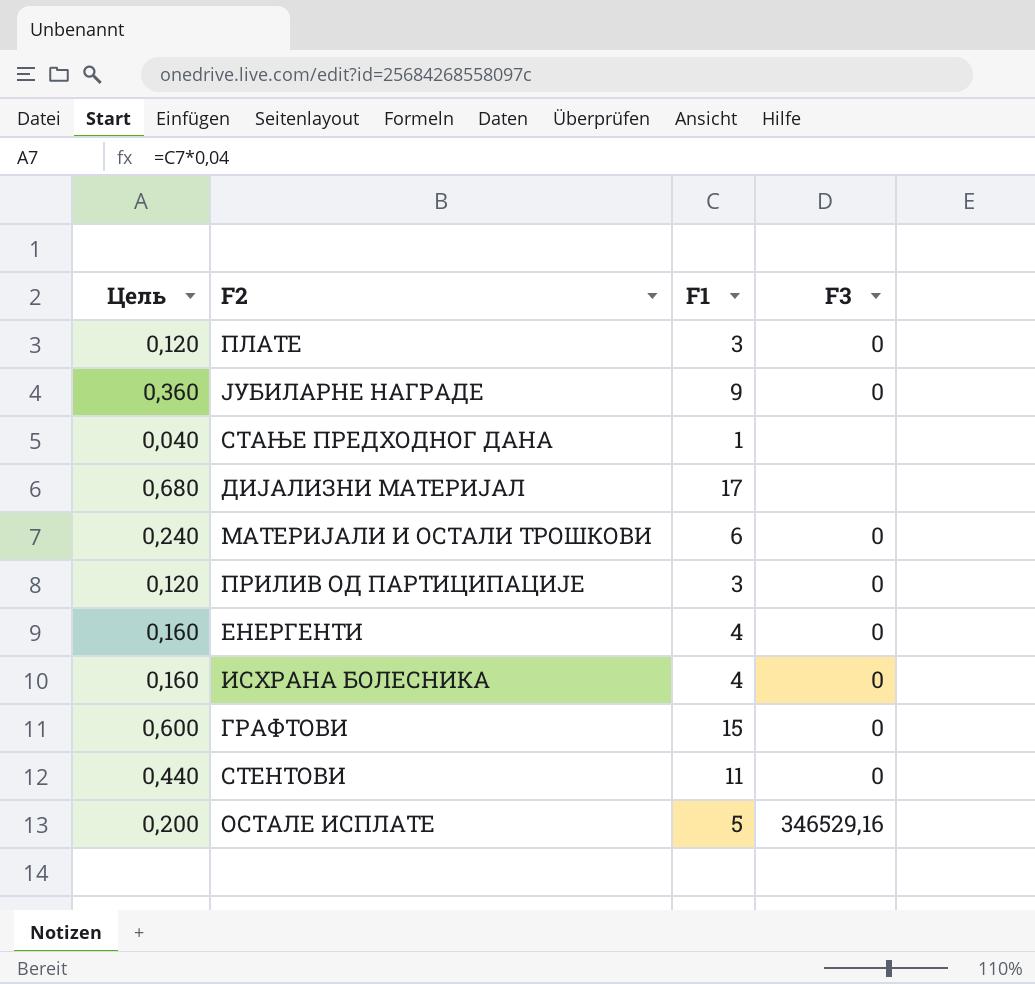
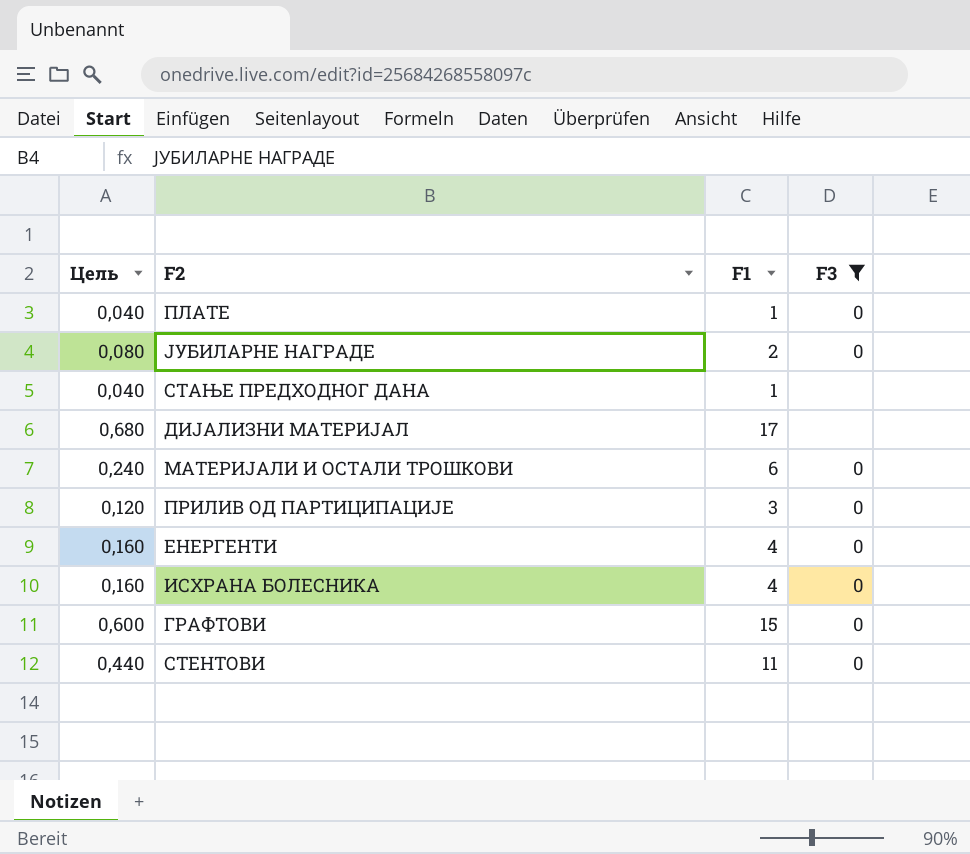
filter: none -> F3 != 346529,16
ПЛАТЕ | Цель: 0,120 -> 0,040
ПЛАТЕ | F1: 3 -> 1
ЈУБИЛАРНЕ НАГРАДЕ | Цель: 0,360 -> 0,080
ЈУБИЛАРНЕ НАГРАДЕ | F1: 9 -> 2

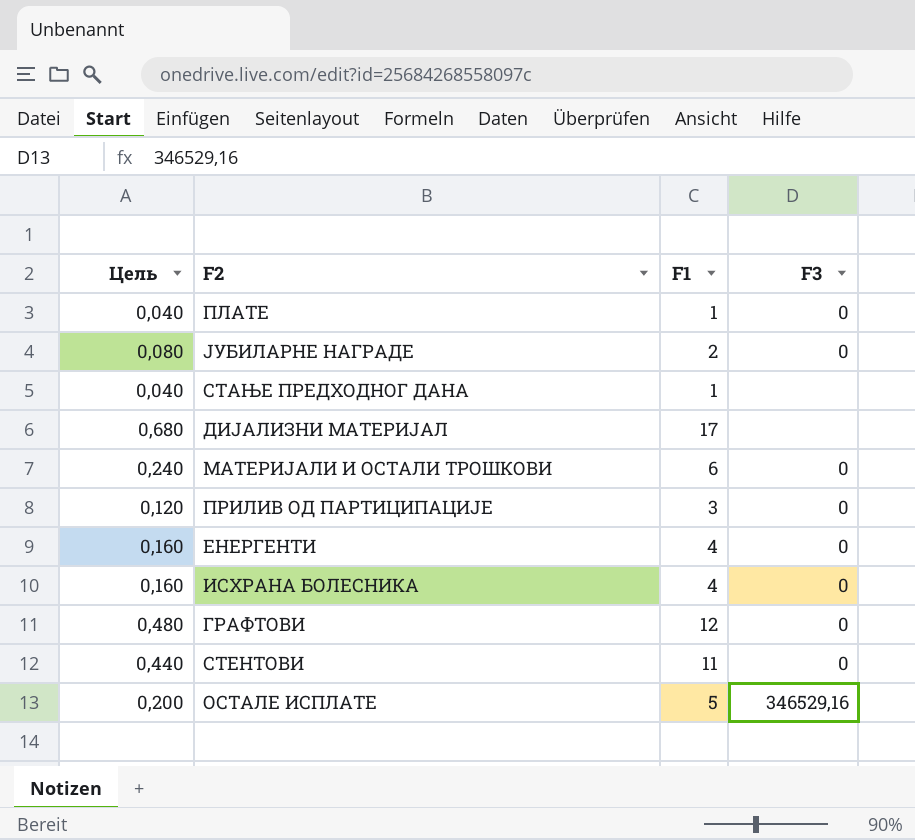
filter: F3 != 346529,16 -> none
ГРАФТОВИ | Цель: 0,600 -> 0,480
ГРАФТОВИ | F1: 15 -> 12

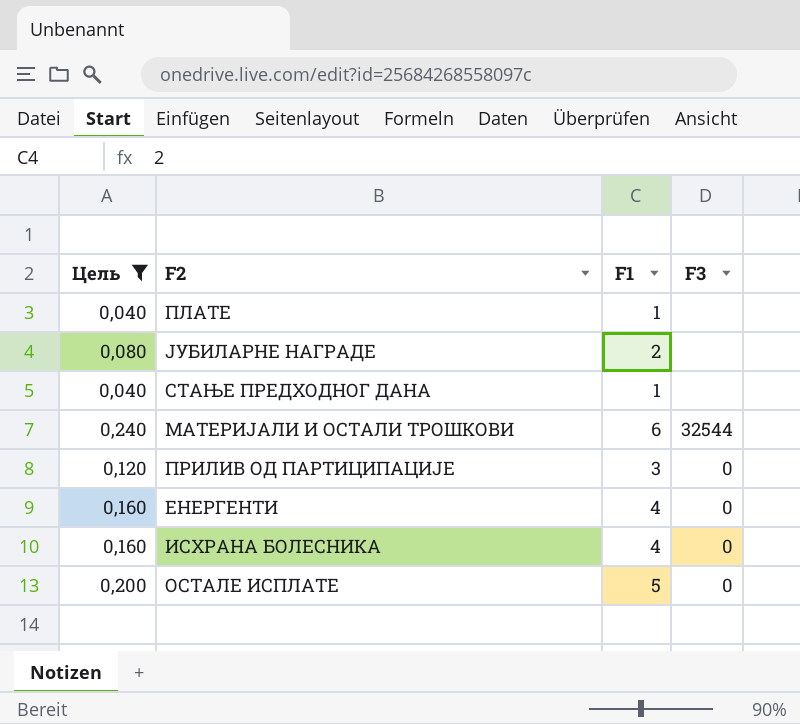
filter: none -> Цель <= 0,240
ПЛАТЕ | F3: 0 -> none
ЈУБИЛАРНЕ НАГРАДЕ | F3: 0 -> none
МАТЕРИЈАЛИ И ОСТАЛИ ТРОШКОВИ | F3: 0 -> 32544
ОСТАЛЕ ИСПЛАТЕ | F3: 346529,16 -> 0

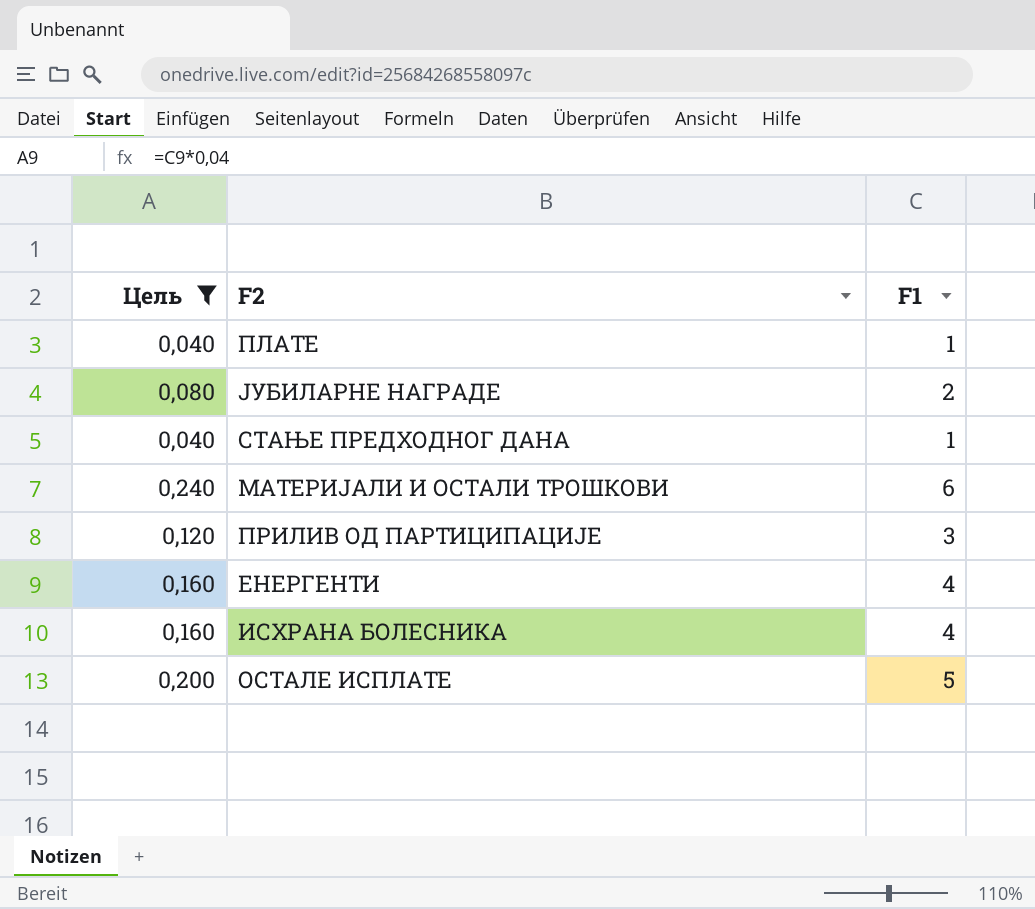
column F3 | position: 4 -> none

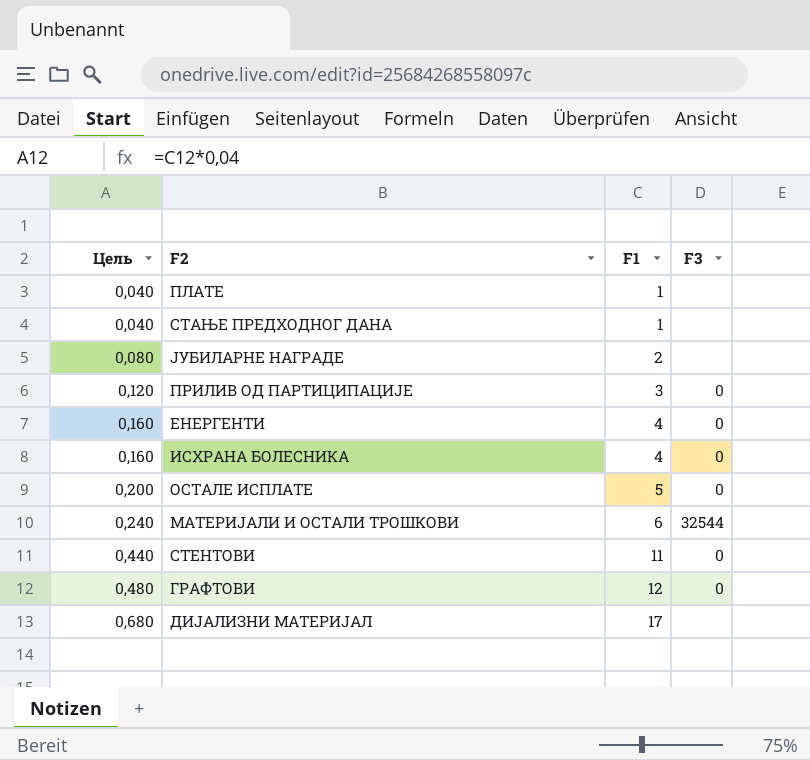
filter: Цель <= 0,240 -> none
row order: none -> Цель ascending
column F3 | position: none -> 4

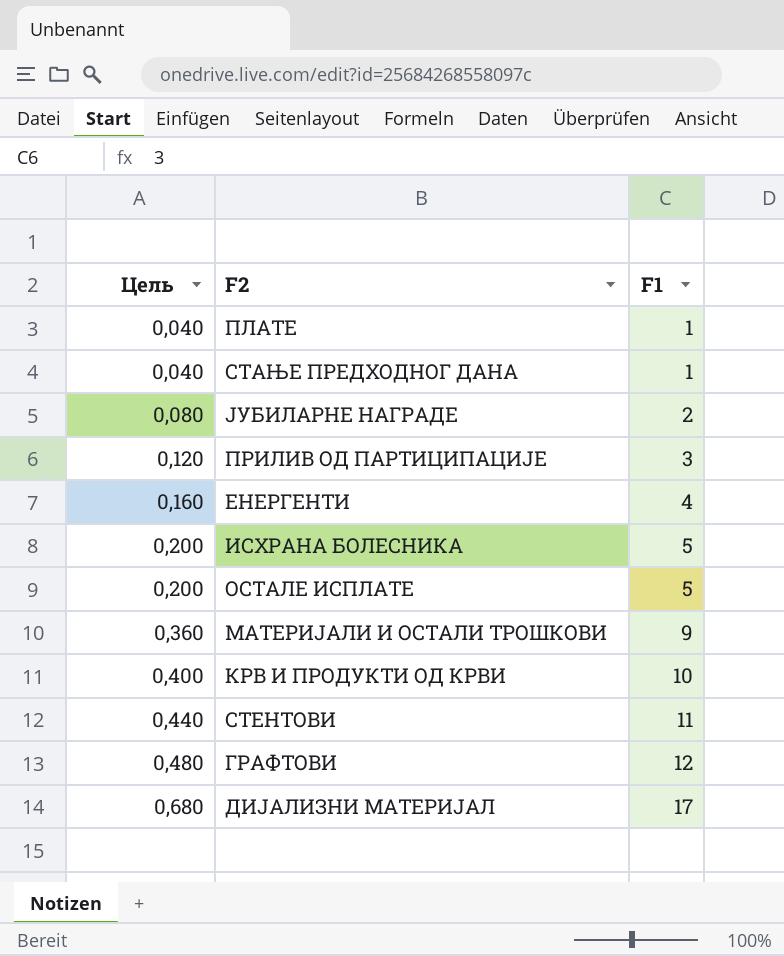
column F3 | position: 4 -> none
ИСХРАНА БОЛЕСНИКА | Цель: 0,160 -> 0,200
ИСХРАНА БОЛЕСНИКА | F1: 4 -> 5
МАТЕРИЈАЛИ И ОСТАЛИ ТРОШКОВИ | Цель: 0,240 -> 0,360
МАТЕРИЈАЛИ И ОСТАЛИ ТРОШКОВИ | F1: 6 -> 9
row КРВ И ПРОДУКТИ ОД КРВИ: none -> 0,400 | 10

